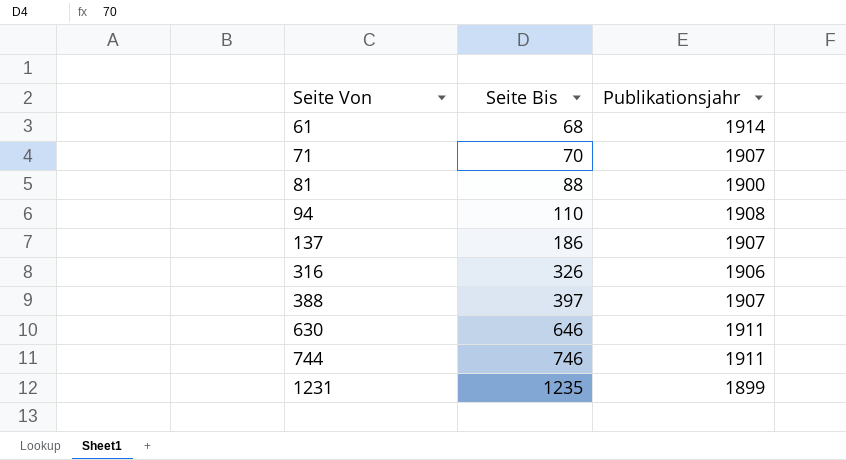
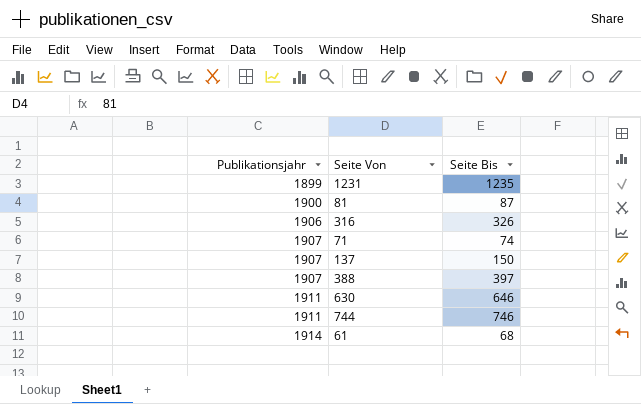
row order: Seite Von ascending -> Publikationsjahr ascending
column Publikationsjahr | position: 3 -> 1
row 94: 110 | 1908 -> none
81 | Seite Bis: 88 -> 87
71 | Seite Bis: 70 -> 74
137 | Seite Bis: 186 -> 150

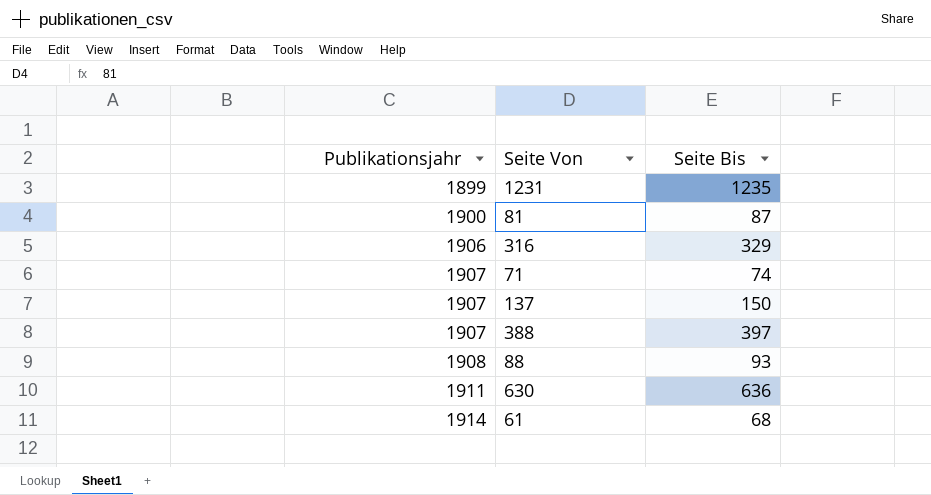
row 744: 1911 | 746 -> none
316 | Seite Bis: 326 -> 329
row 88: none -> 1908 | 93
630 | Seite Bis: 646 -> 636

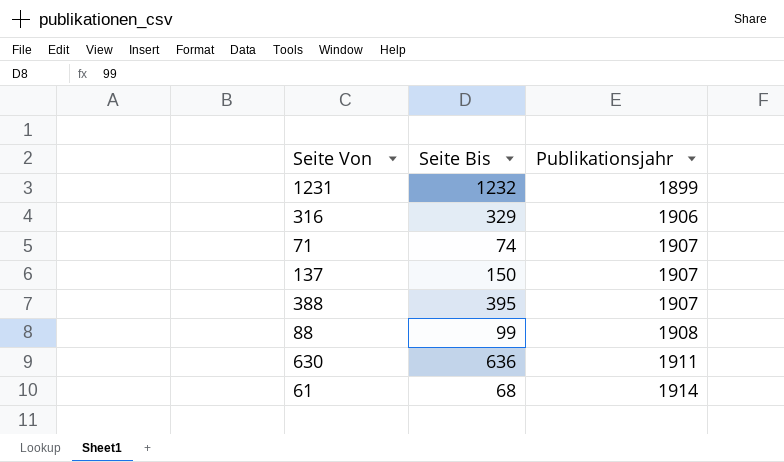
column Publikationsjahr | position: 1 -> 3
row 81: 1900 | 87 -> none
1231 | Seite Bis: 1235 -> 1232
388 | Seite Bis: 397 -> 395
88 | Seite Bis: 93 -> 99

